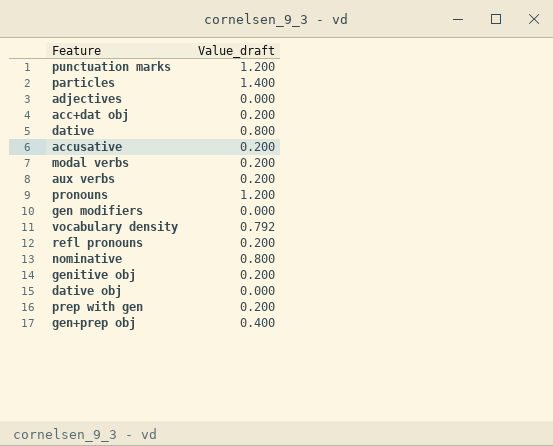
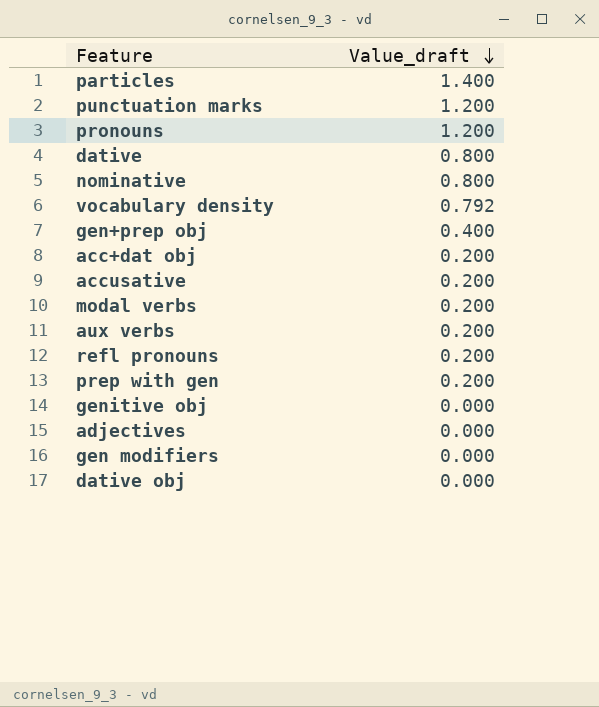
row order: none -> Value_draft descending
genitive obj | Value_draft: 0.200 -> 0.000

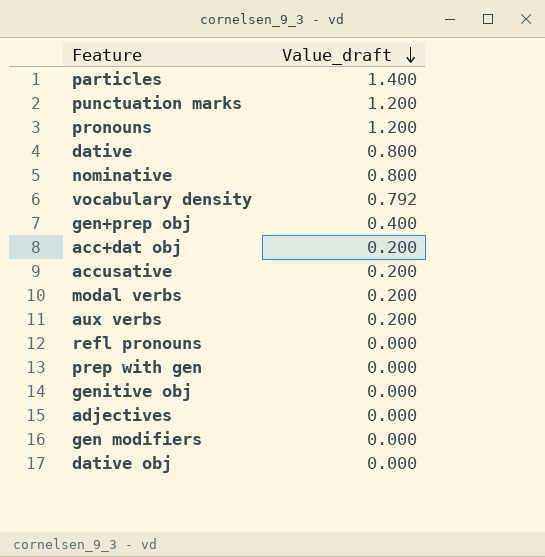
refl pronouns | Value_draft: 0.200 -> 0.000
prep with gen | Value_draft: 0.200 -> 0.000

